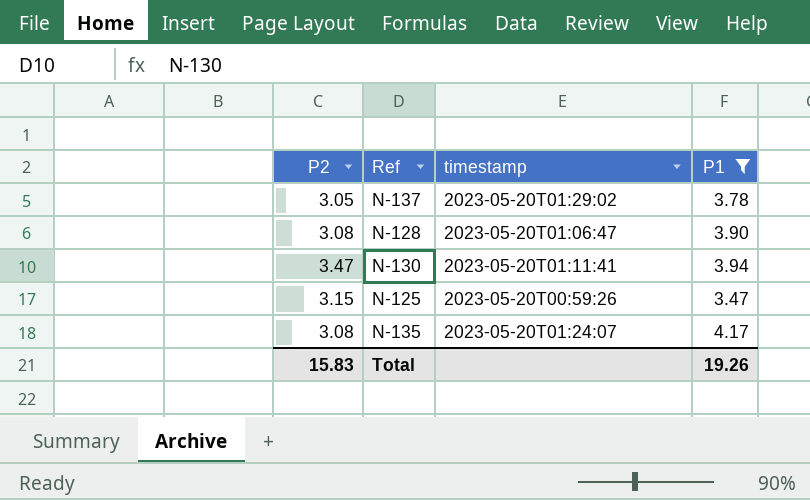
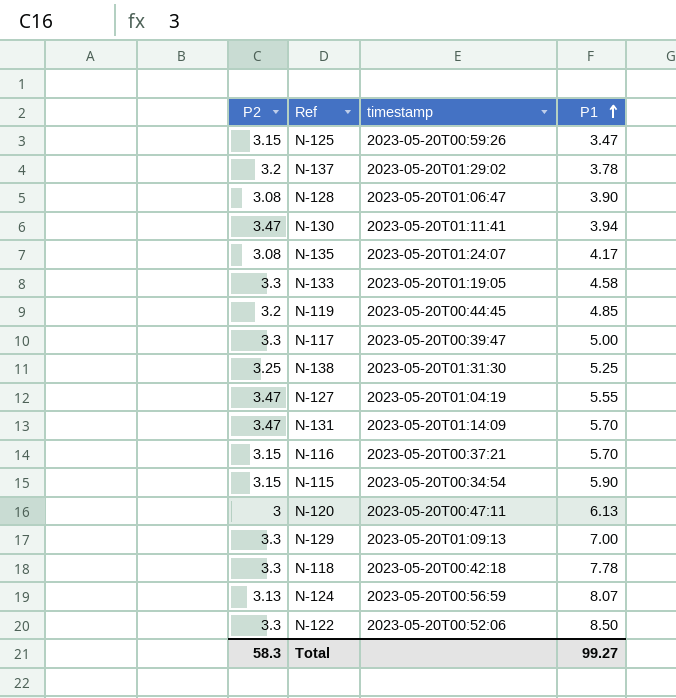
filter: P1 <= 4.17 -> none
row order: none -> P1 ascending
N-137 | P2: 3.05 -> 3.2
Total | P2: 15.83 -> 58.3
Total | P1: 19.26 -> 99.27

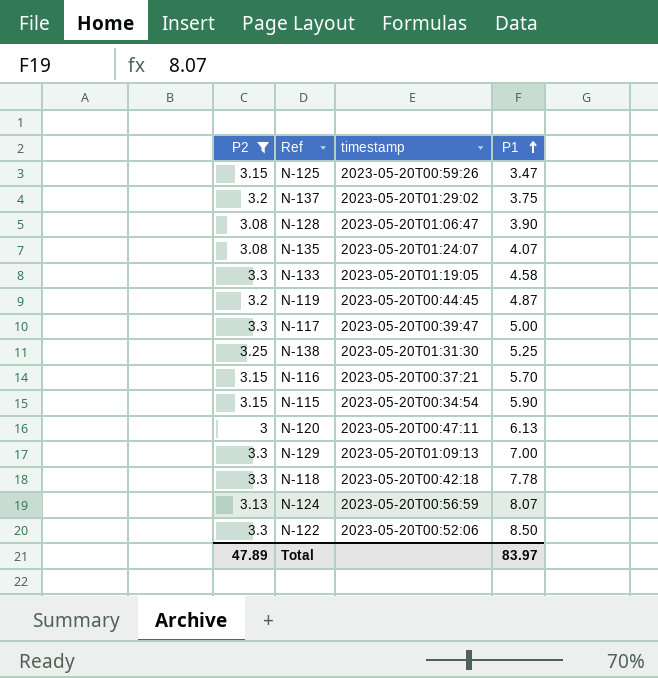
filter: none -> P2 != 3.47
N-137 | P1: 3.78 -> 3.75
N-135 | P1: 4.17 -> 4.07
N-119 | P1: 4.85 -> 4.87
Total | P2: 58.3 -> 47.89
Total | P1: 99.27 -> 83.97

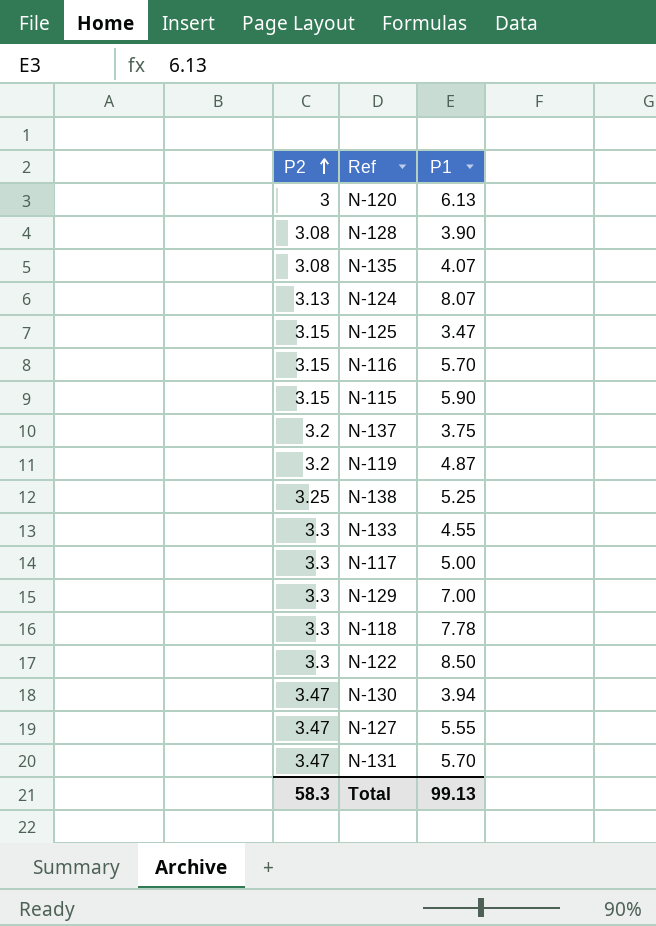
filter: P2 != 3.47 -> none
row order: P1 ascending -> P2 ascending
column timestamp | position: 3 -> none
N-133 | P1: 4.58 -> 4.55
Total | P2: 47.89 -> 58.3
Total | P1: 83.97 -> 99.13

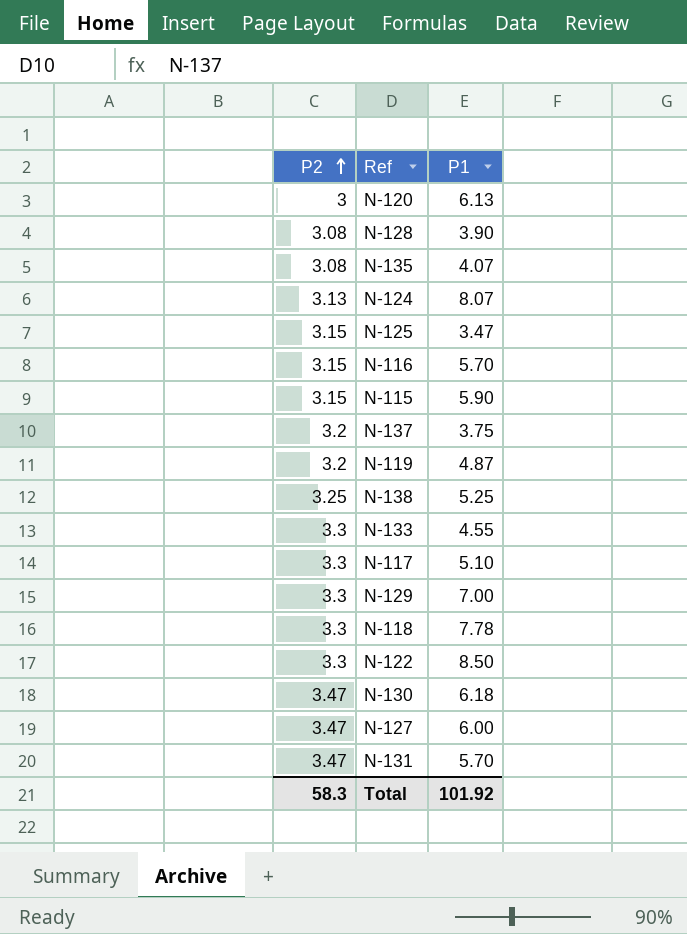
N-117 | P1: 5.00 -> 5.10
N-130 | P1: 3.94 -> 6.18
N-127 | P1: 5.55 -> 6.00
Total | P1: 99.13 -> 101.92

